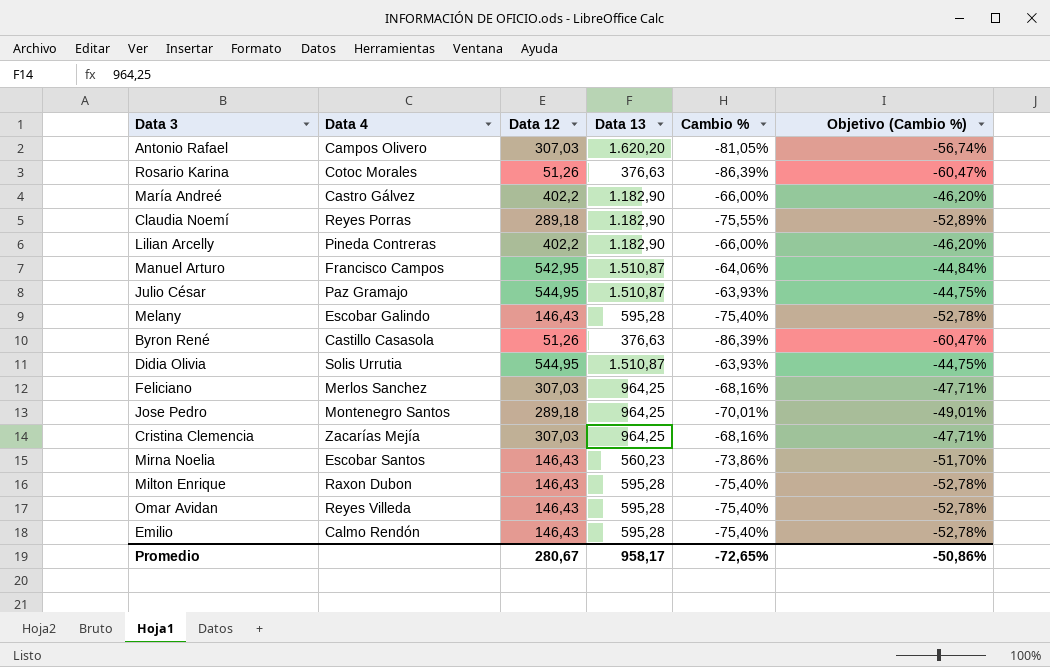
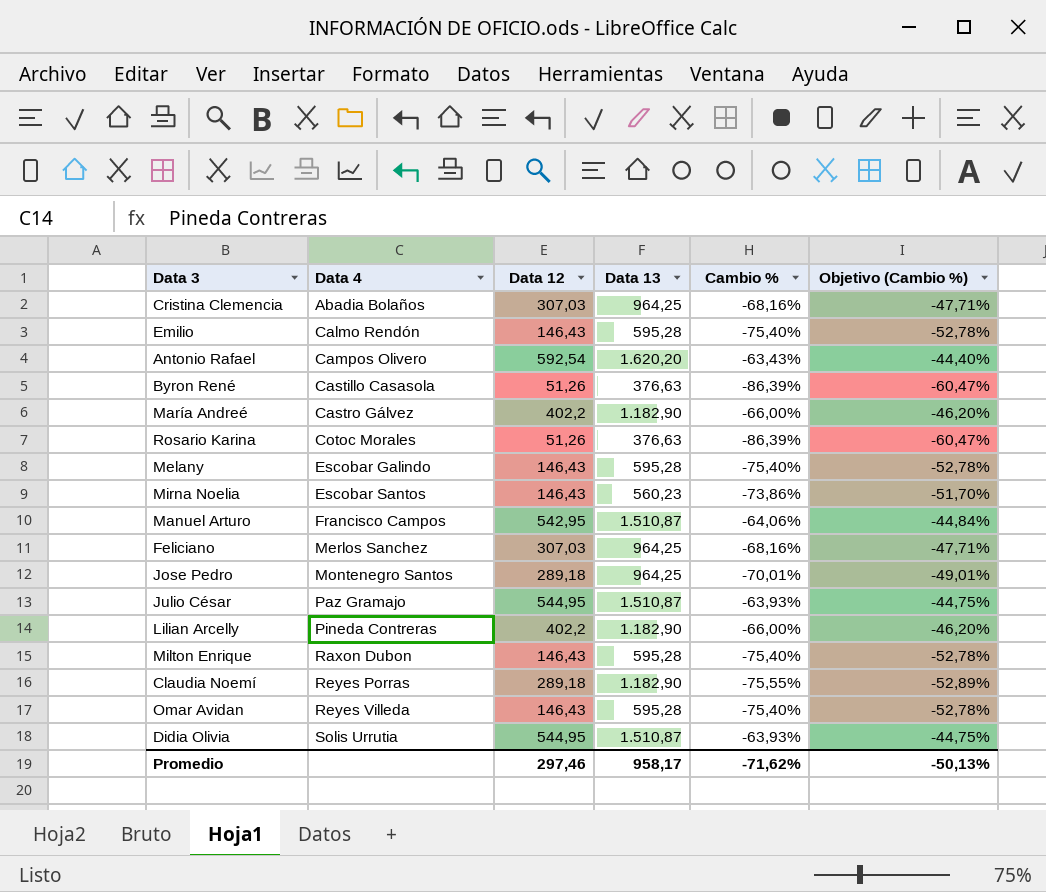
row order: none -> Data 4 ascending
Cristina Clemencia | Data 4: Zacarías Mejía -> Abadia Bolaños
Antonio Rafael | Data 12: 307,03 -> 592,54
Antonio Rafael | Cambio %: -81,05% -> -63,43%
Antonio Rafael | Objetivo (Cambio %): -56,74% -> -44,40%
Promedio | Data 12: 280,67 -> 297,46
Promedio | Cambio %: -72,65% -> -71,62%
Promedio | Objetivo (Cambio %): -50,86% -> -50,13%

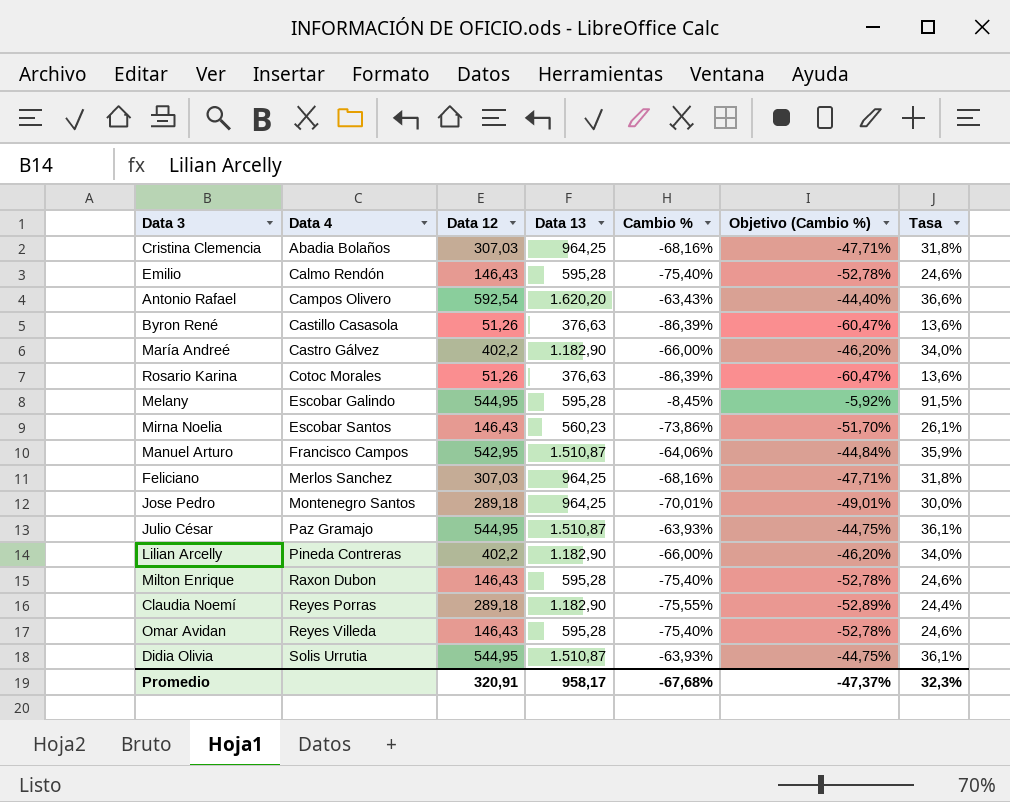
column Tasa | formula: none -> [Data 12] / [Data 13]
Melany | Data 12: 146,43 -> 544,95
Melany | Cambio %: -75,40% -> -8,45%
Melany | Objetivo (Cambio %): -52,78% -> -5,92%
Promedio | Data 12: 297,46 -> 320,91
Promedio | Cambio %: -71,62% -> -67,68%
Promedio | Objetivo (Cambio %): -50,13% -> -47,37%

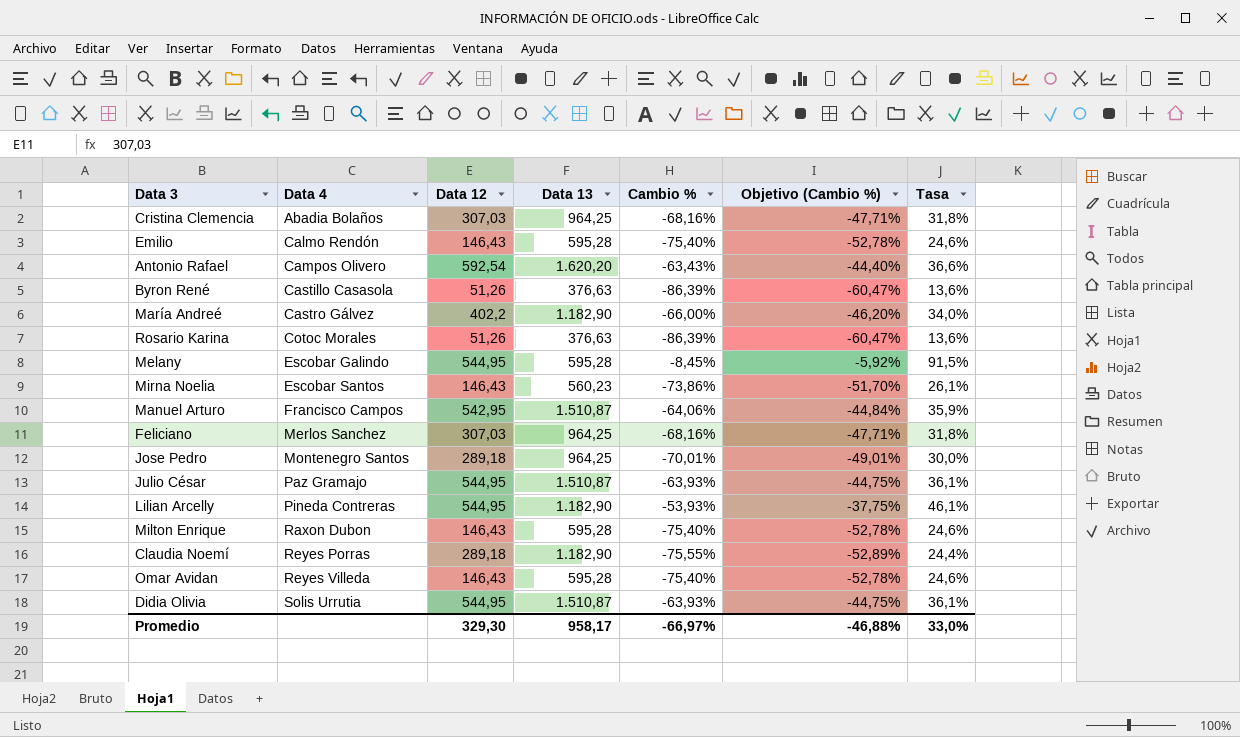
Lilian Arcelly | Data 12: 402,2 -> 544,95
Lilian Arcelly | Cambio %: -66,00% -> -53,93%
Lilian Arcelly | Objetivo (Cambio %): -46,20% -> -37,75%
Lilian Arcelly | Tasa: 34,0% -> 46,1%
Promedio | Data 12: 320,91 -> 329,30
Promedio | Cambio %: -67,68% -> -66,97%
Promedio | Objetivo (Cambio %): -47,37% -> -46,88%
Promedio | Tasa: 32,3% -> 33,0%

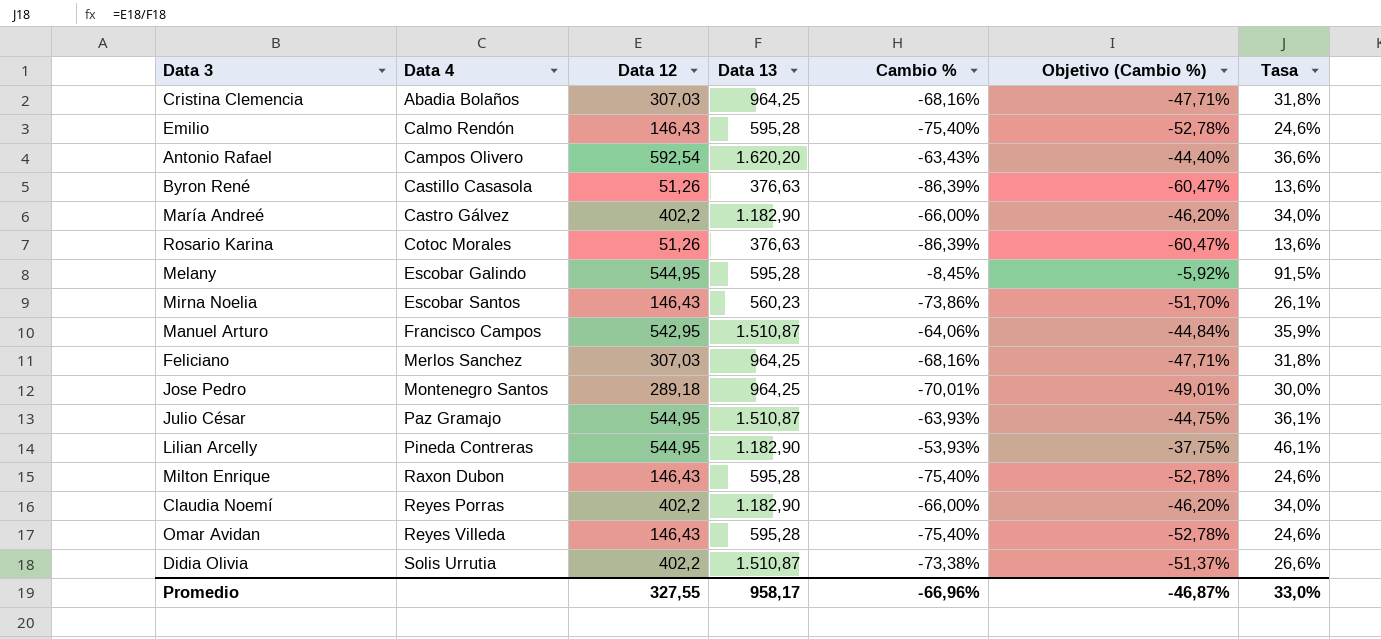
Claudia Noemí | Data 12: 289,18 -> 402,2
Claudia Noemí | Cambio %: -75,55% -> -66,00%
Claudia Noemí | Objetivo (Cambio %): -52,89% -> -46,20%
Claudia Noemí | Tasa: 24,4% -> 34,0%
Didia Olivia | Data 12: 544,95 -> 402,2
Didia Olivia | Cambio %: -63,93% -> -73,38%
Didia Olivia | Objetivo (Cambio %): -44,75% -> -51,37%
Didia Olivia | Tasa: 36,1% -> 26,6%
Promedio | Data 12: 329,30 -> 327,55
Promedio | Cambio %: -66,97% -> -66,96%
Promedio | Objetivo (Cambio %): -46,88% -> -46,87%

